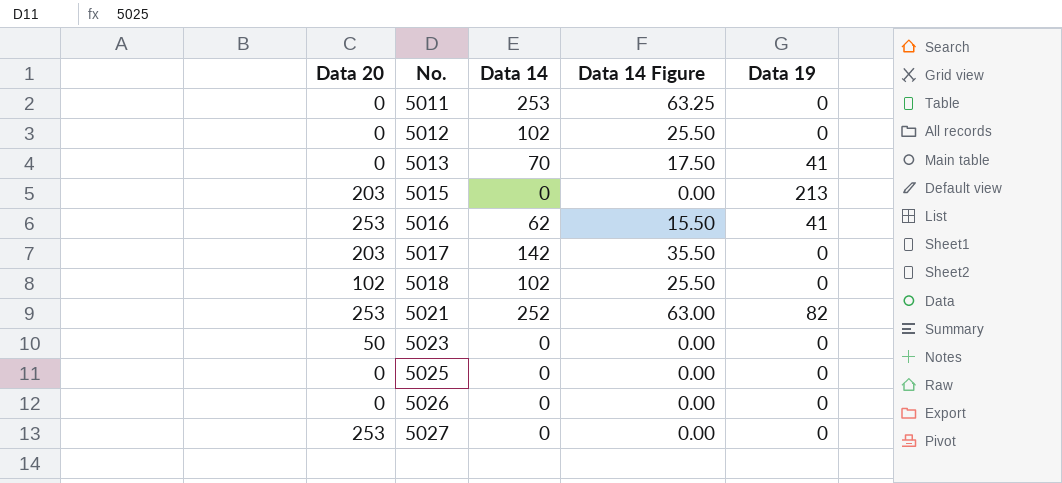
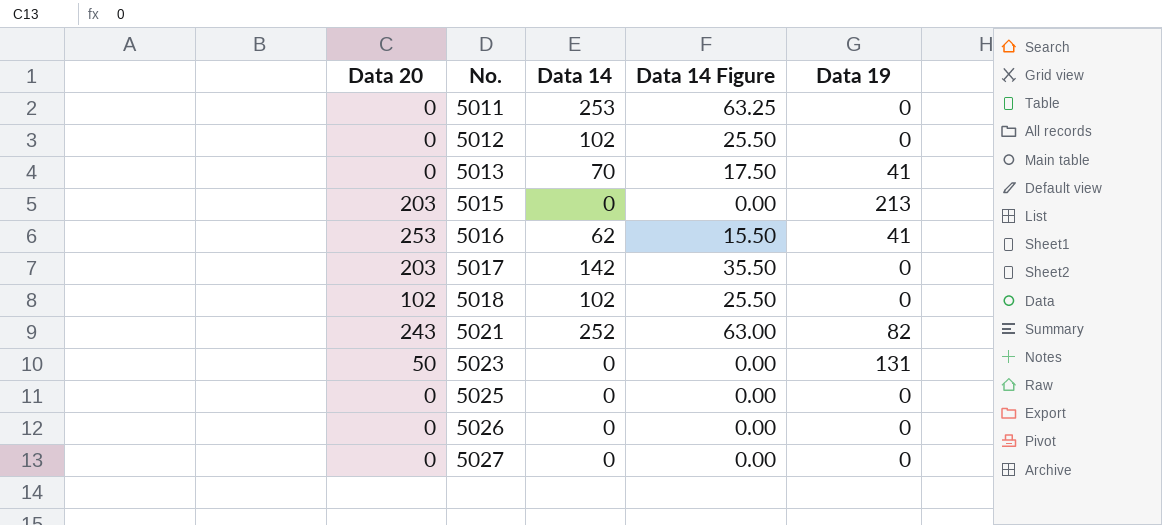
5021 | Data 20: 253 -> 243
5023 | Data 19: 0 -> 131
5027 | Data 20: 253 -> 0

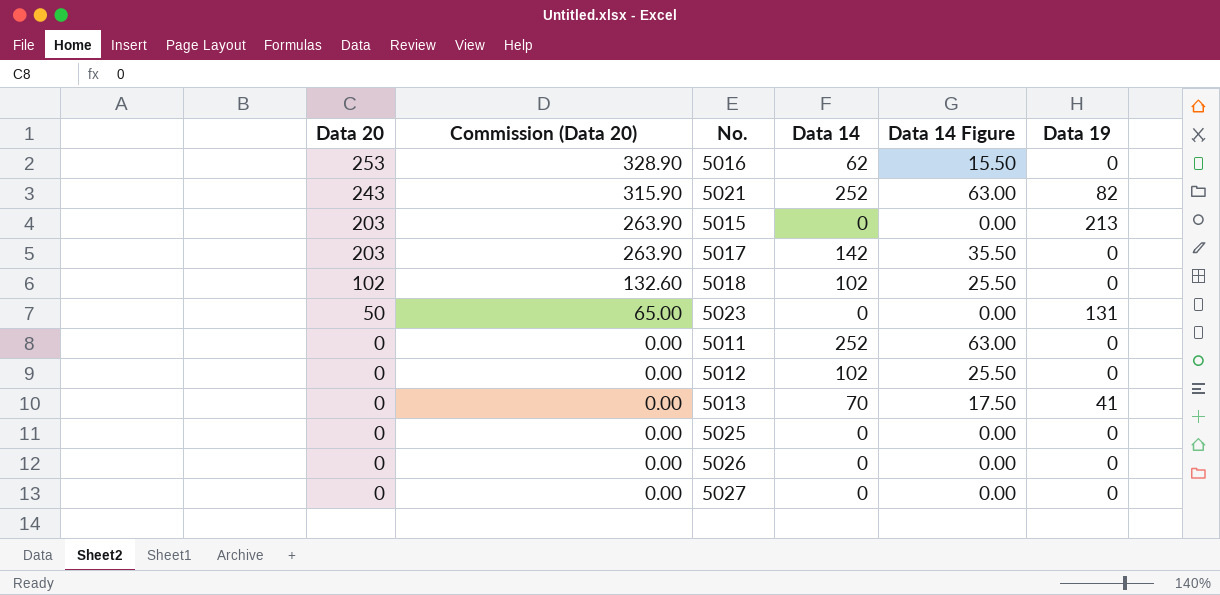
row order: No. ascending -> Data 20 descending
column Commission (Data 20) | formula: none -> [Data 20] * 1.3
5016 | Data 19: 41 -> 0
5011 | Data 14: 253 -> 252
5011 | Data 14 Figure: 63.25 -> 63.00

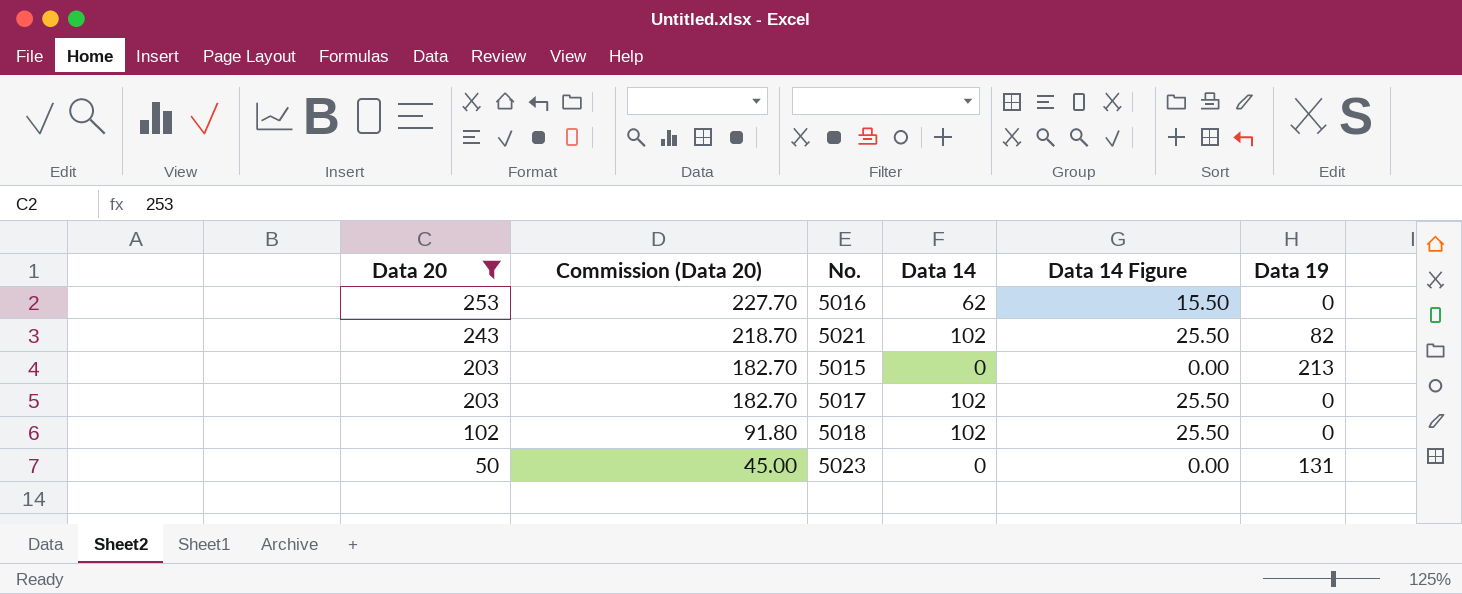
filter: none -> Data 20 != 0
column Commission (Data 20) | formula: [Data 20] * 1.3 -> [Data 20] * 0.9
5021 | Data 14: 252 -> 102
5021 | Data 14 Figure: 63.00 -> 25.50
5017 | Data 14: 142 -> 102
5017 | Data 14 Figure: 35.50 -> 25.50

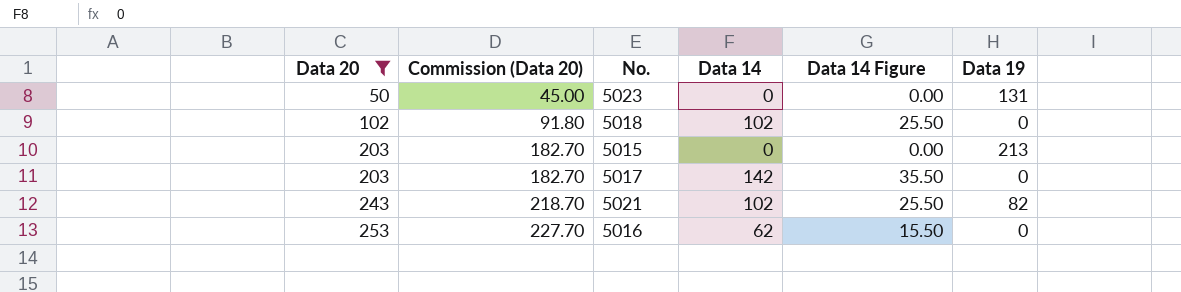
row order: Data 20 descending -> Data 20 ascending
5017 | Data 14: 102 -> 142
5017 | Data 14 Figure: 25.50 -> 35.50

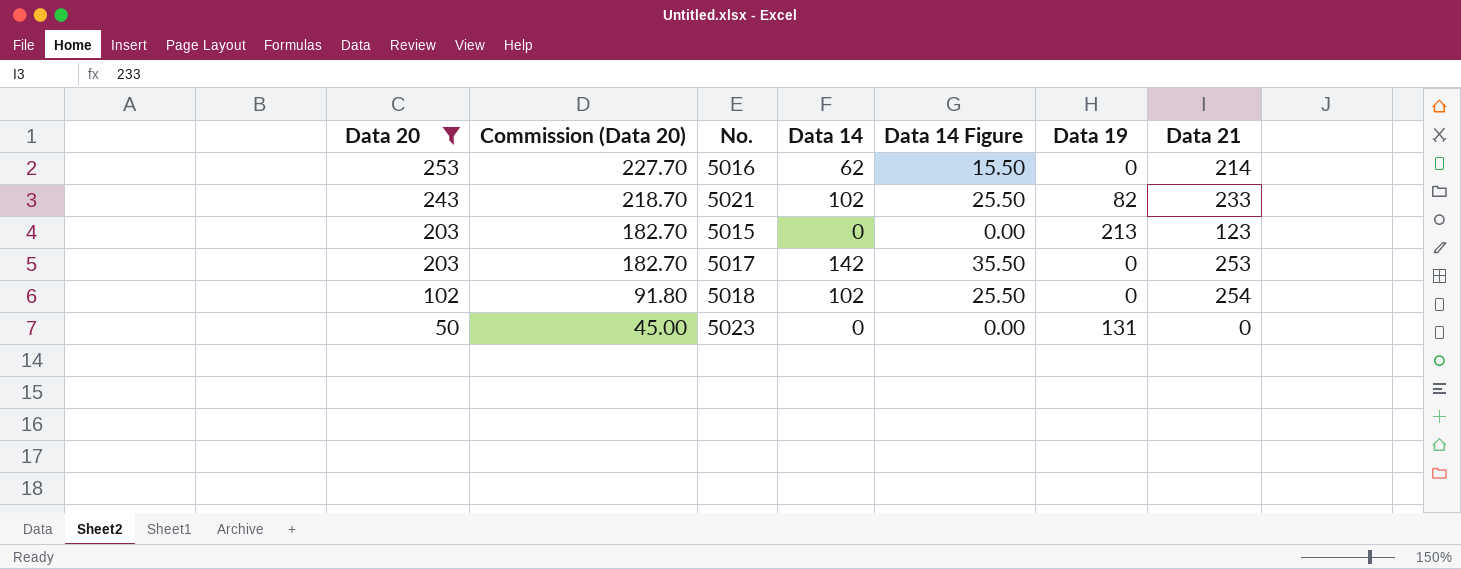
row order: Data 20 ascending -> Data 20 descending
column Data 21 | position: none -> 7

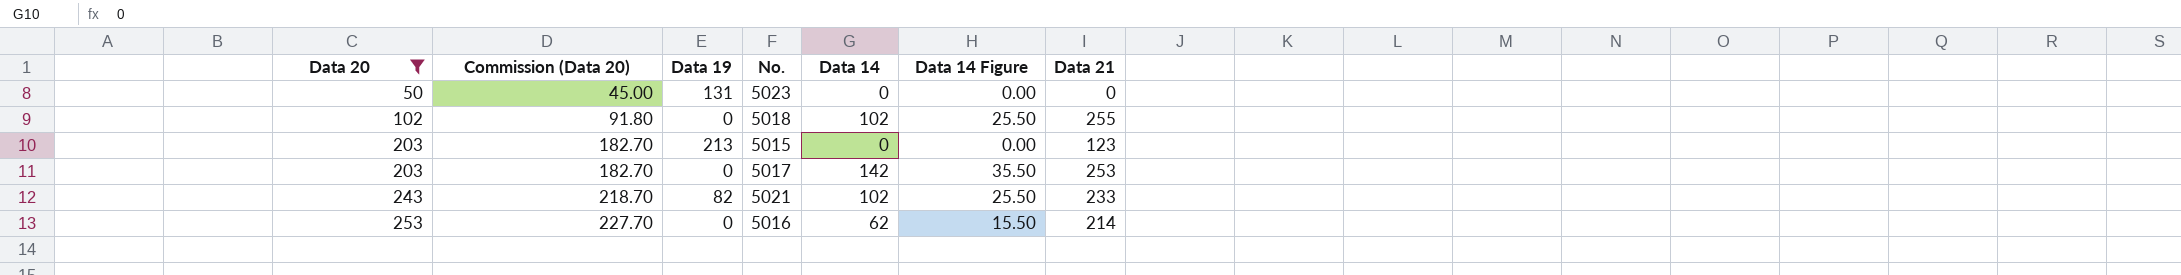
row order: Data 20 descending -> Data 20 ascending
column Data 19 | position: 6 -> 3
5018 | Data 21: 254 -> 255

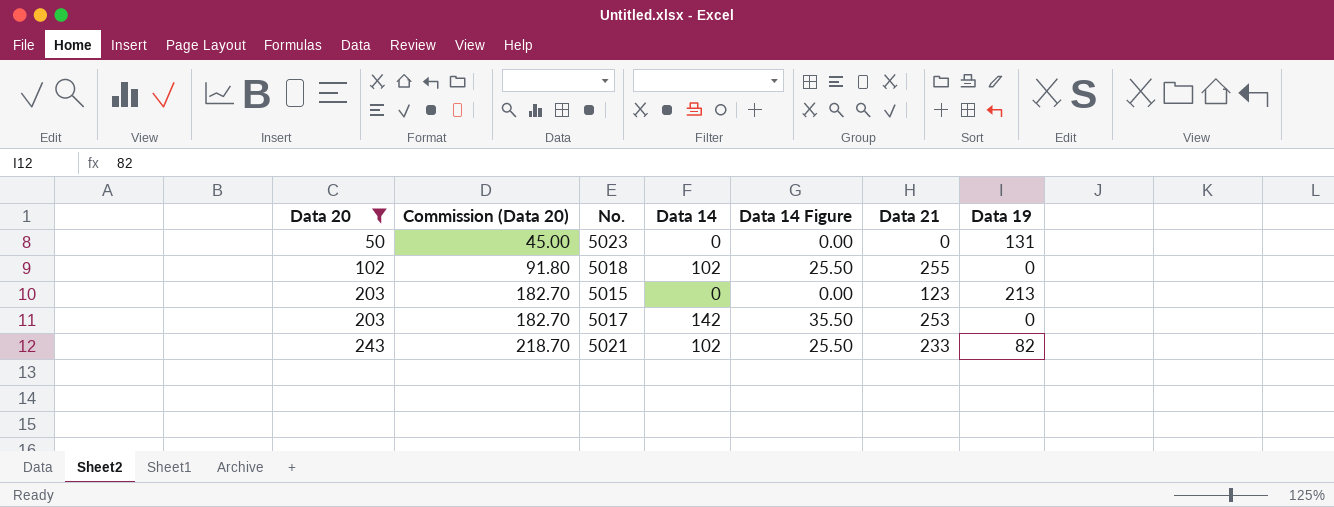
column Data 19 | position: 3 -> 7
row 5016: 253 | 227.70 | 0 | 62 | 15.50 | 214 -> none

